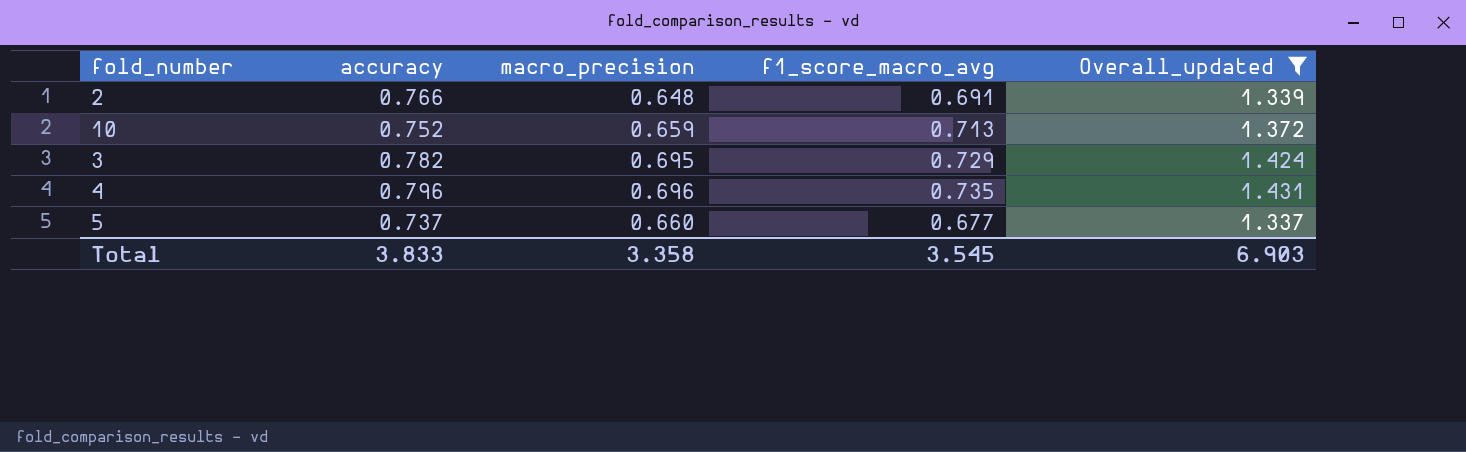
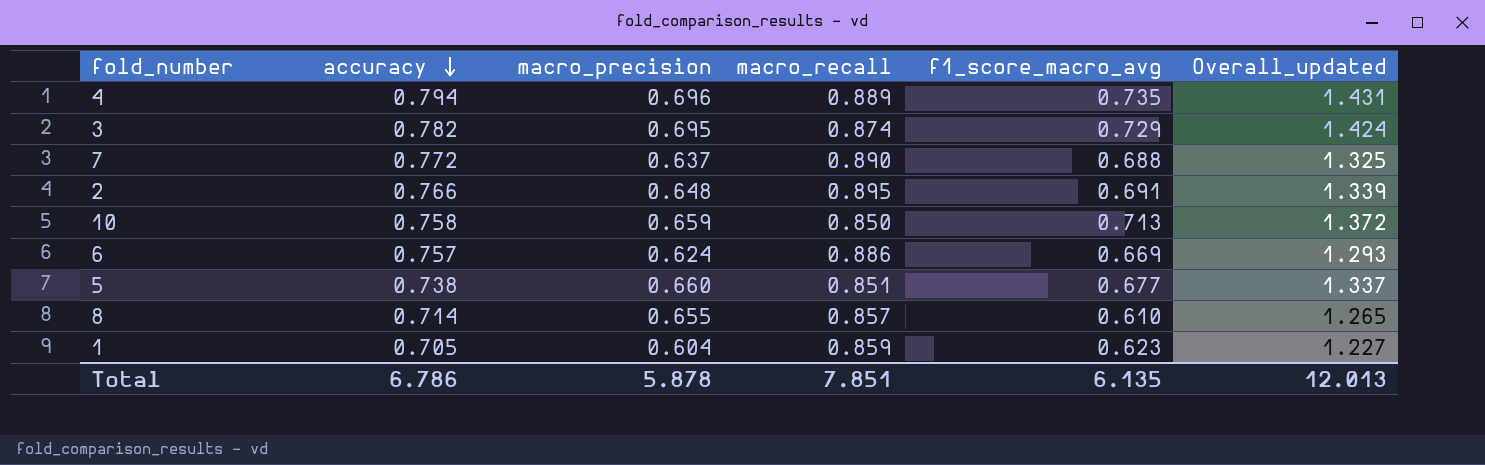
filter: Overall_updated >= 1.337 -> none
row order: none -> accuracy descending
column macro_recall | position: none -> 4
4 | accuracy: 0.796 -> 0.794
10 | accuracy: 0.752 -> 0.758
5 | accuracy: 0.737 -> 0.738
Total | accuracy: 3.833 -> 6.786
Total | macro_precision: 3.358 -> 5.878
Total | f1_score_macro_avg: 3.545 -> 6.135
Total | Overall_updated: 6.903 -> 12.013

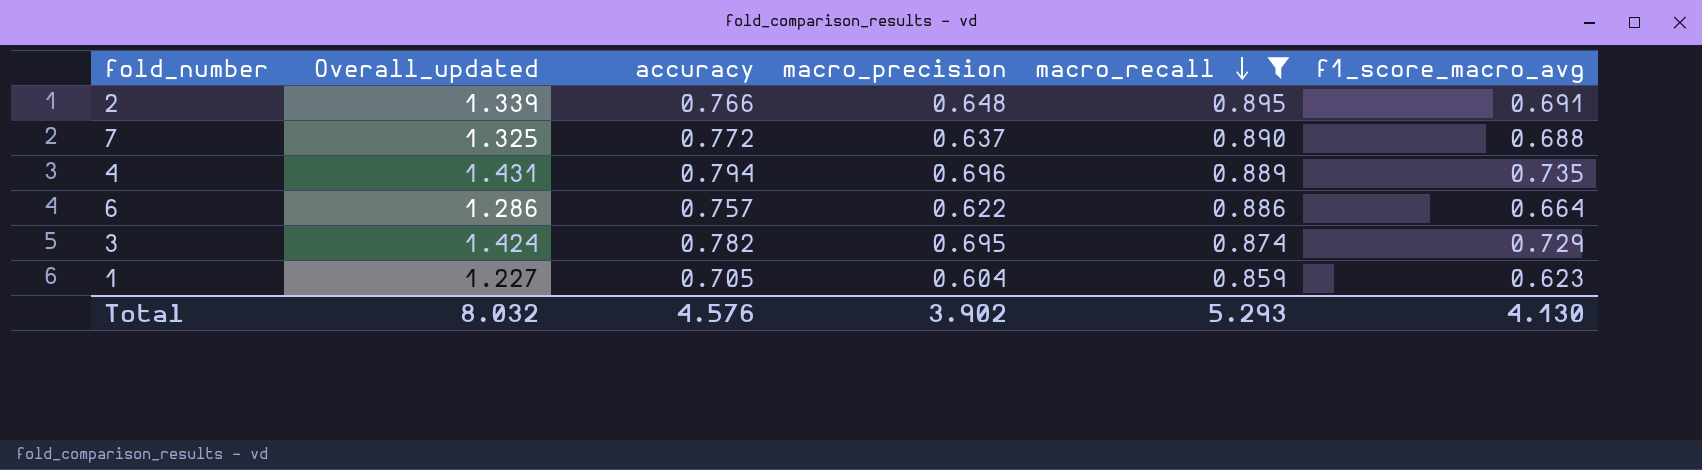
filter: none -> macro_recall >= 0.859
row order: accuracy descending -> macro_recall descending
column Overall_updated | position: 6 -> 2
6 | Overall_updated: 1.293 -> 1.286
6 | macro_precision: 0.624 -> 0.622
6 | f1_score_macro_avg: 0.669 -> 0.664
Total | Overall_updated: 12.013 -> 8.032
Total | accuracy: 6.786 -> 4.576
Total | macro_precision: 5.878 -> 3.902
Total | macro_recall: 7.851 -> 5.293
Total | f1_score_macro_avg: 6.135 -> 4.130

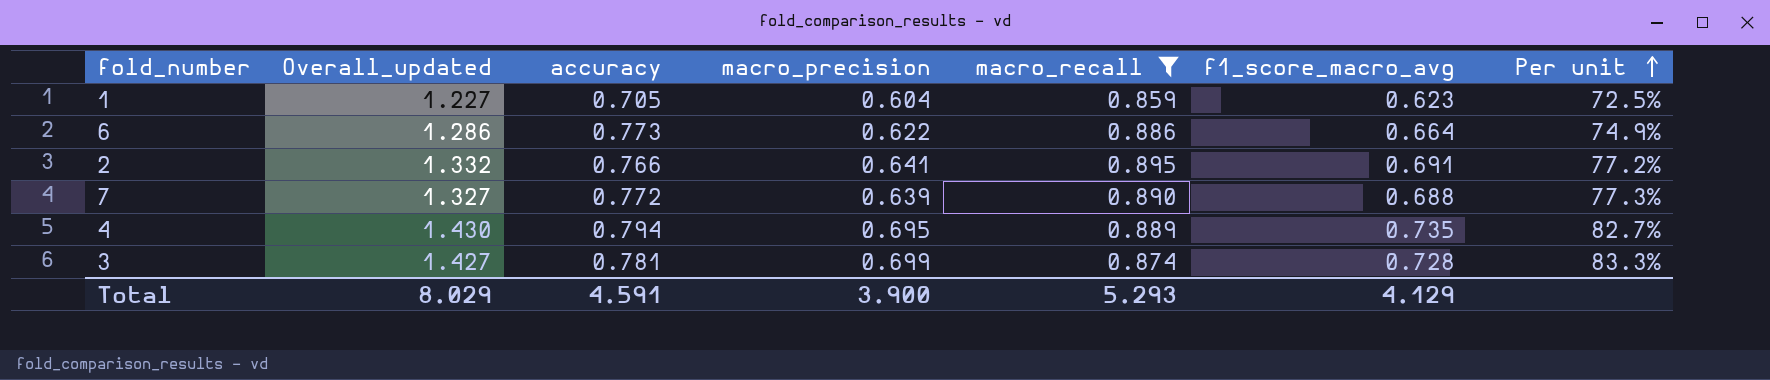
row order: macro_recall descending -> Per unit ascending
column Per unit | formula: none -> [f1_score_macro_avg] / [macro_recall]
6 | accuracy: 0.757 -> 0.773
2 | Overall_updated: 1.339 -> 1.332
2 | macro_precision: 0.648 -> 0.641
7 | Overall_updated: 1.325 -> 1.327
7 | macro_precision: 0.637 -> 0.639
4 | Overall_updated: 1.431 -> 1.430
4 | macro_precision: 0.696 -> 0.695
3 | Overall_updated: 1.424 -> 1.427
3 | accuracy: 0.782 -> 0.781
3 | macro_precision: 0.695 -> 0.699
3 | f1_score_macro_avg: 0.729 -> 0.728
Total | Overall_updated: 8.032 -> 8.029
Total | accuracy: 4.576 -> 4.591
Total | macro_precision: 3.902 -> 3.900
Total | f1_score_macro_avg: 4.130 -> 4.129

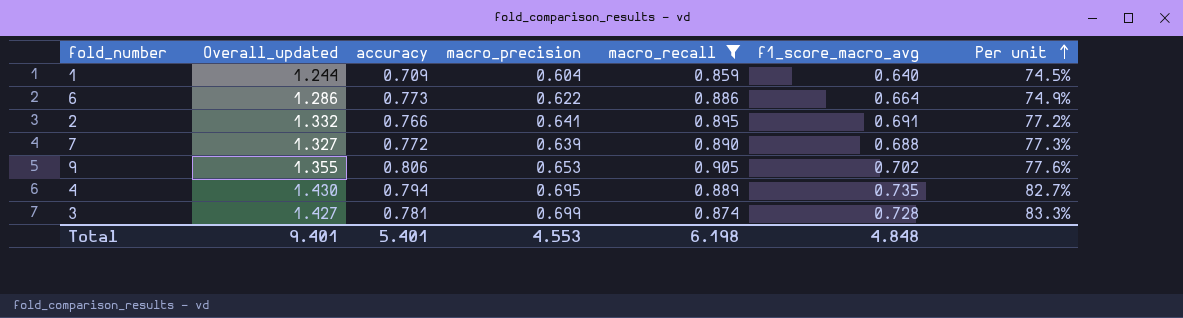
1 | Overall_updated: 1.227 -> 1.244
1 | accuracy: 0.705 -> 0.709
1 | f1_score_macro_avg: 0.623 -> 0.640
1 | Per unit: 72.5% -> 74.5%
row 9: none -> 1.355 | 0.806 | 0.653 | 0.905 | 0.702 | 77.6%
Total | Overall_updated: 8.029 -> 9.401
Total | accuracy: 4.591 -> 5.401
Total | macro_precision: 3.900 -> 4.553
Total | macro_recall: 5.293 -> 6.198
Total | f1_score_macro_avg: 4.129 -> 4.848

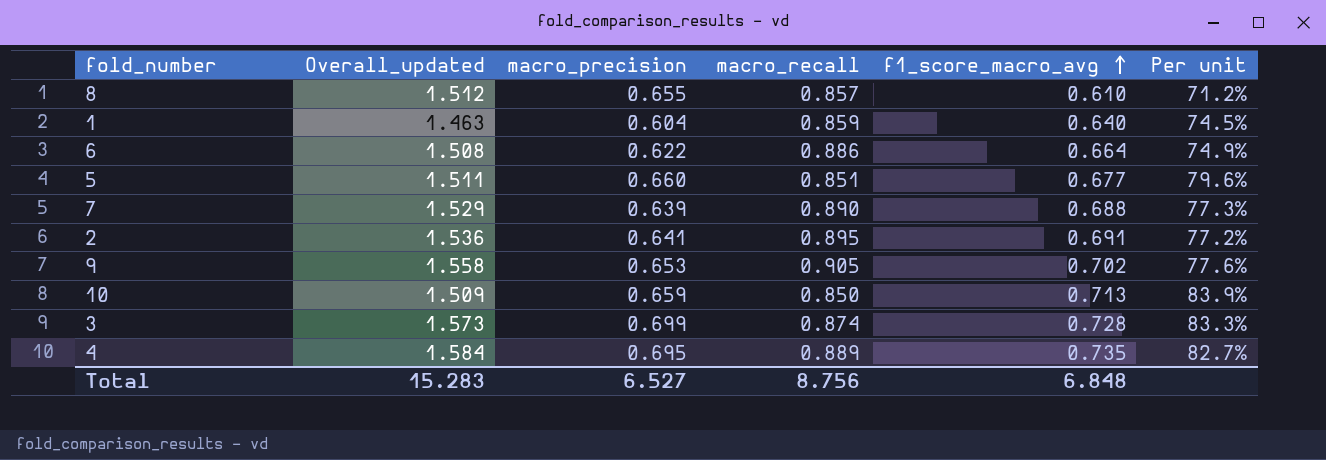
filter: macro_recall >= 0.859 -> none
row order: Per unit ascending -> f1_score_macro_avg ascending
column accuracy | position: 3 -> none
column Overall_updated | formula: [macro_precision] + [f1_score_macro_avg] -> [macro_precision] + [macro_recall]
Total | Overall_updated: 9.401 -> 15.283
Total | macro_precision: 4.553 -> 6.527
Total | macro_recall: 6.198 -> 8.756
Total | f1_score_macro_avg: 4.848 -> 6.848

